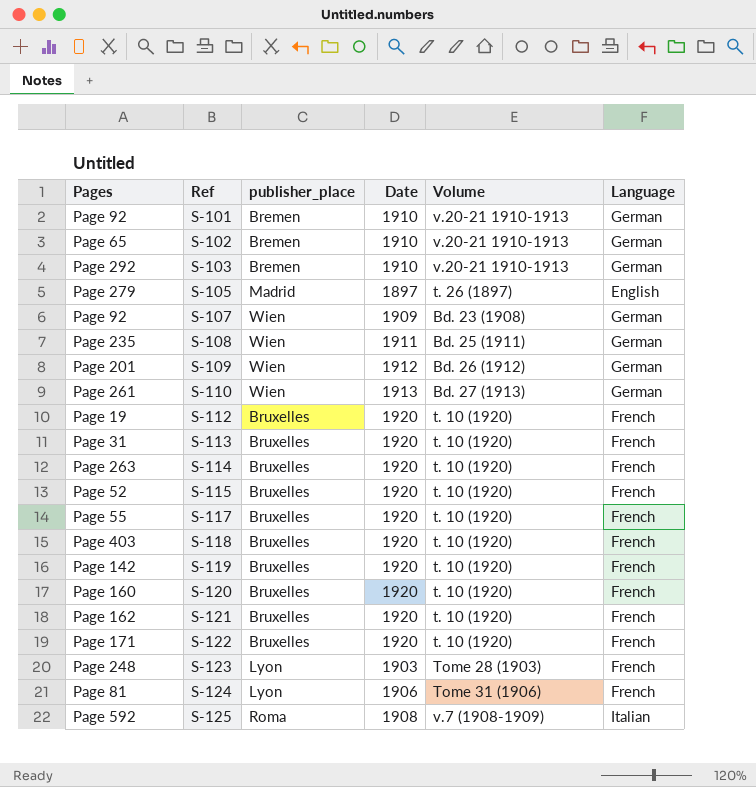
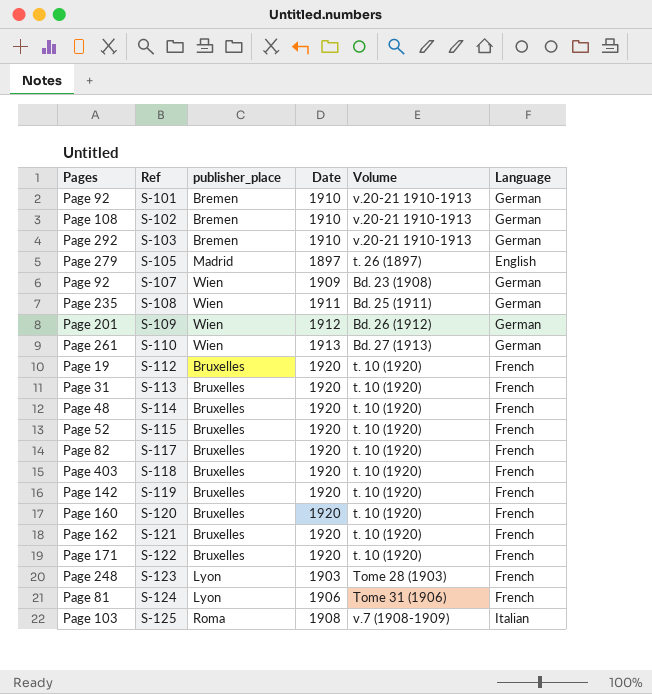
S-102 | Pages: Page 65 -> Page 108
S-114 | Pages: Page 263 -> Page 48
S-117 | Pages: Page 55 -> Page 82
S-125 | Pages: Page 592 -> Page 103

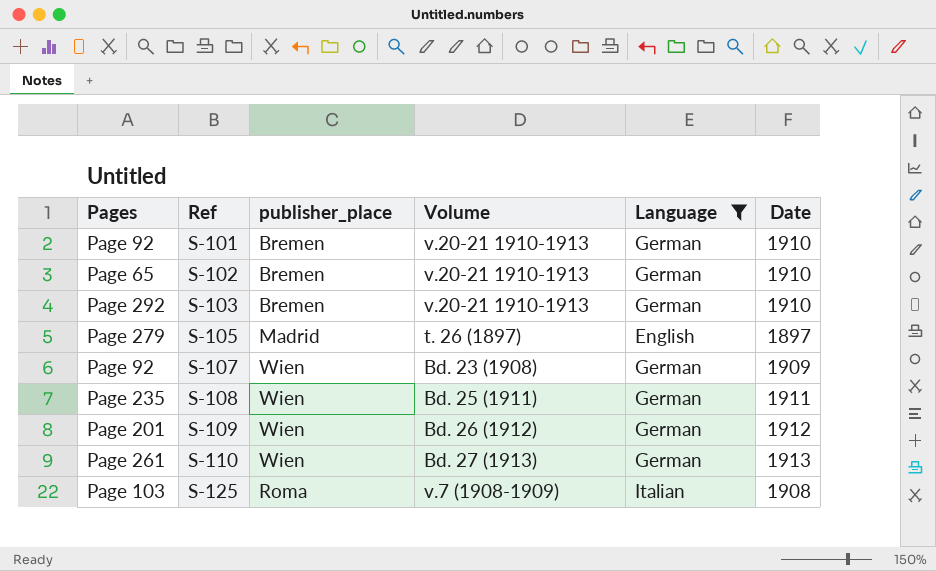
filter: none -> Language != French
column Date | position: 4 -> 6
S-102 | Pages: Page 108 -> Page 65

